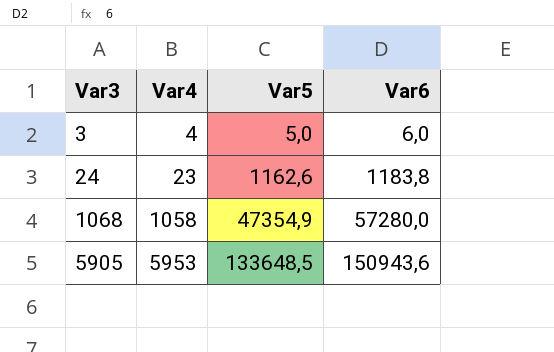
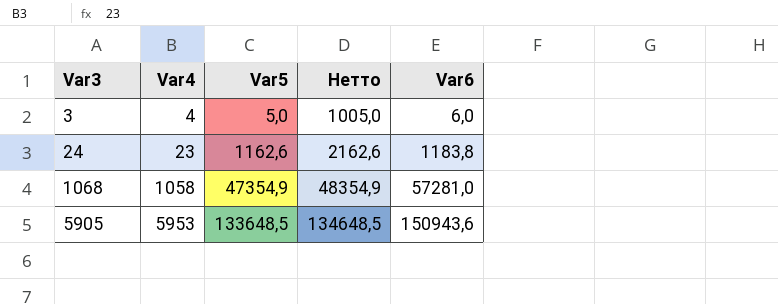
column Нетто | formula: none -> [Var5] + 1000
1068 | Var6: 57280,0 -> 57281,0

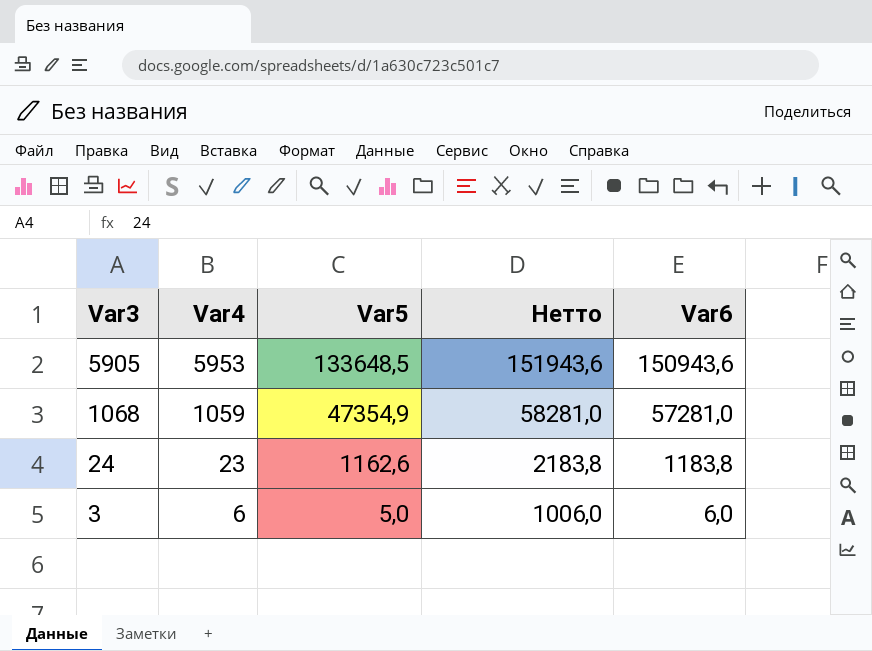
row order: Var3 ascending -> Var3 descending
column Нетто | formula: [Var5] + 1000 -> [Var6] + 1000
1068 | Var4: 1058 -> 1059
3 | Var4: 4 -> 6

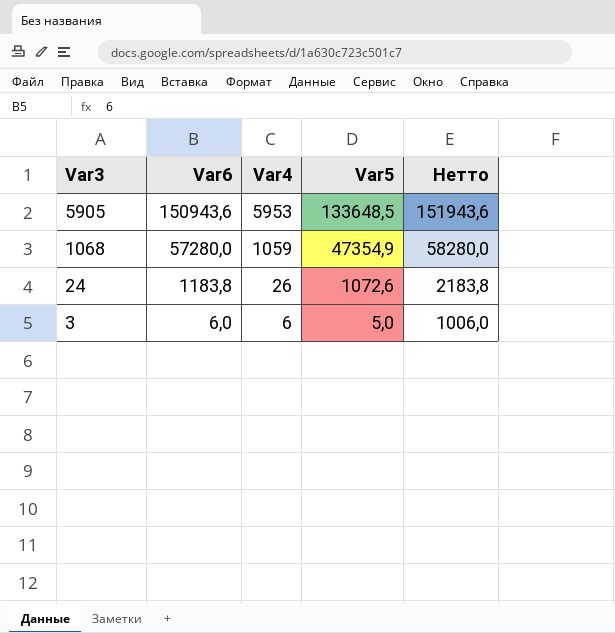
column Var6 | position: 5 -> 2
1068 | Var6: 57281,0 -> 57280,0
1068 | Нетто: 58281,0 -> 58280,0
24 | Var4: 23 -> 26
24 | Var5: 1162,6 -> 1072,6

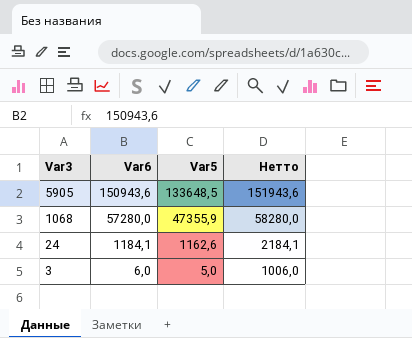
column Var4 | position: 3 -> none
1068 | Var5: 47354,9 -> 47355,9
24 | Var6: 1183,8 -> 1184,1
24 | Var5: 1072,6 -> 1162,6
24 | Нетто: 2183,8 -> 2184,1

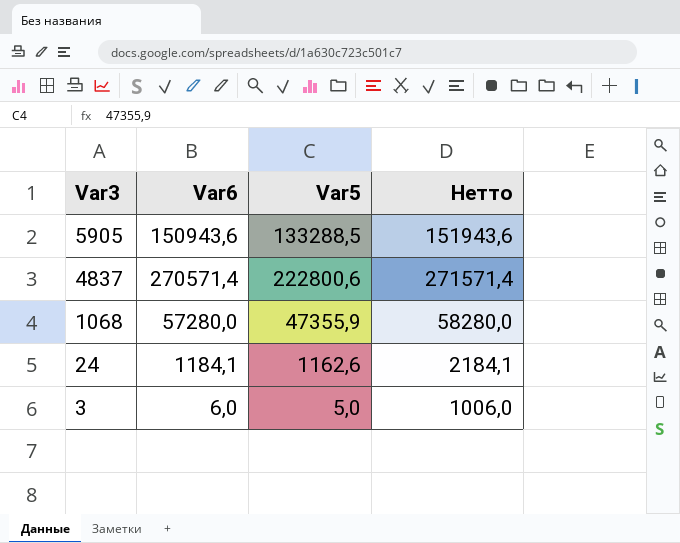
5905 | Var5: 133648,5 -> 133288,5
row 4837: none -> 270571,4 | 222800,6 | 271571,4

